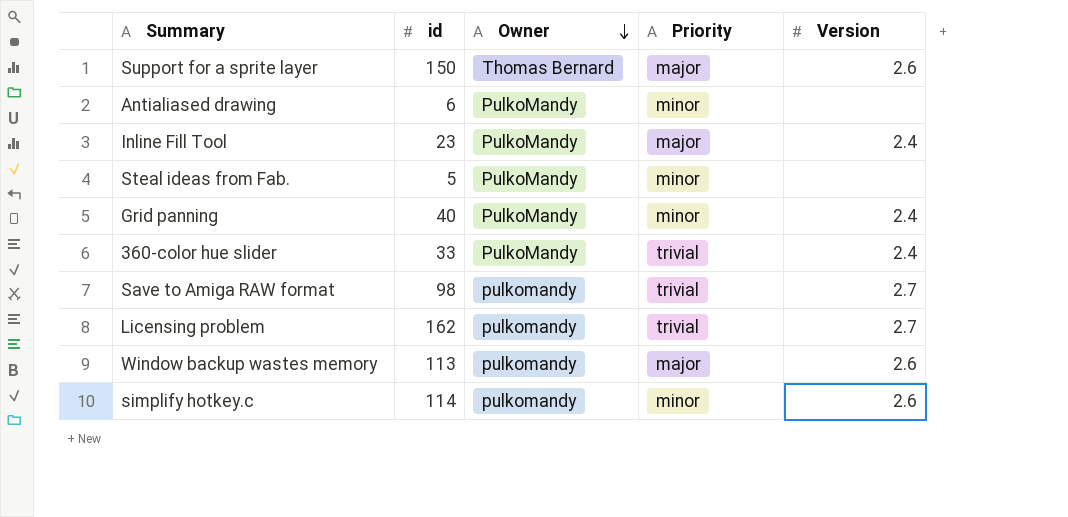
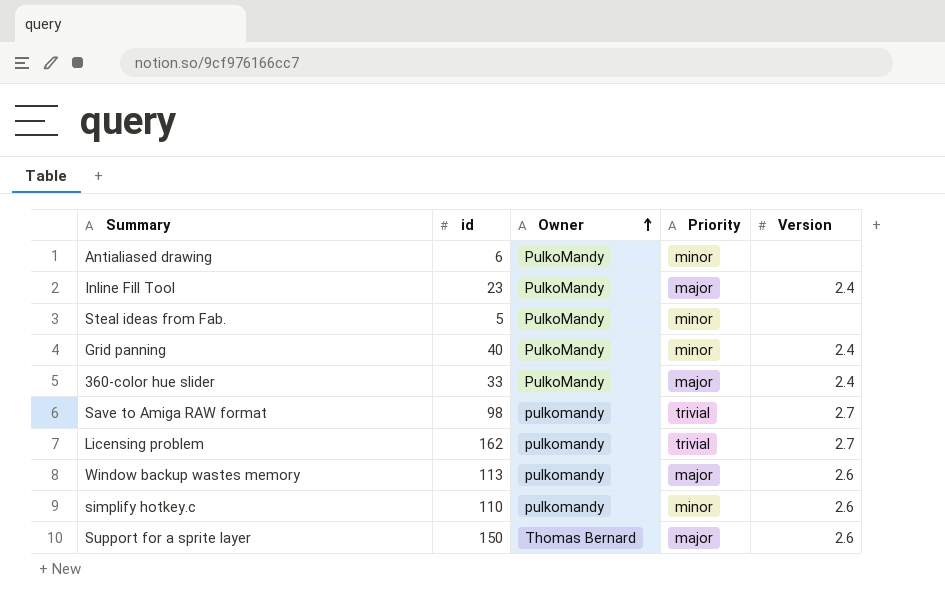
row order: Owner descending -> Owner ascending
360-color hue slider | Priority: trivial -> major
simplify hotkey.c | id: 114 -> 110

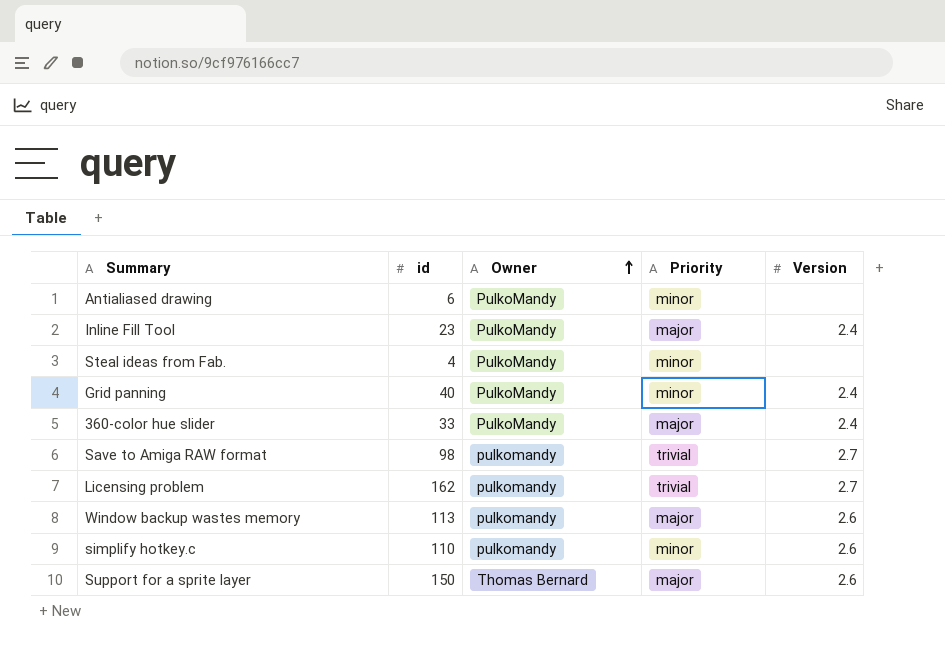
Steal ideas from Fab. | id: 5 -> 4

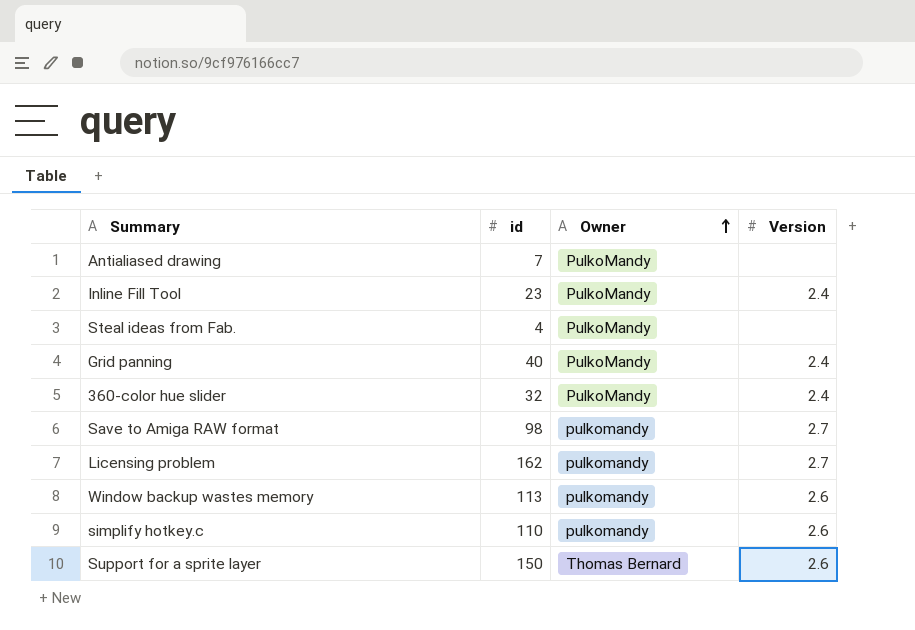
column Priority | position: 4 -> none
Antialiased drawing | id: 6 -> 7
360-color hue slider | id: 33 -> 32

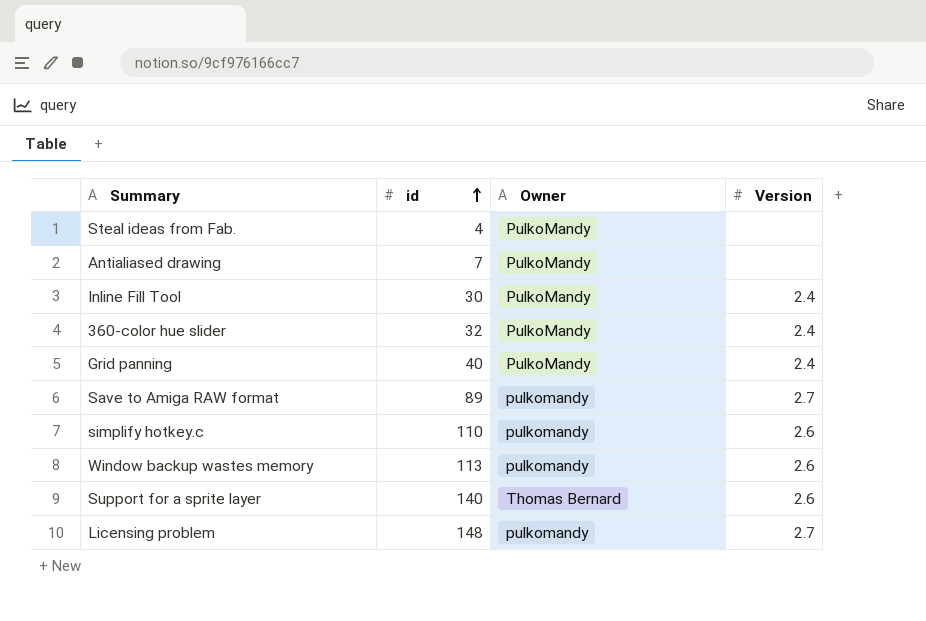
row order: Owner ascending -> id ascending
Inline Fill Tool | id: 23 -> 30
Save to Amiga RAW format | id: 98 -> 89
Support for a sprite layer | id: 150 -> 140
Licensing problem | id: 162 -> 148

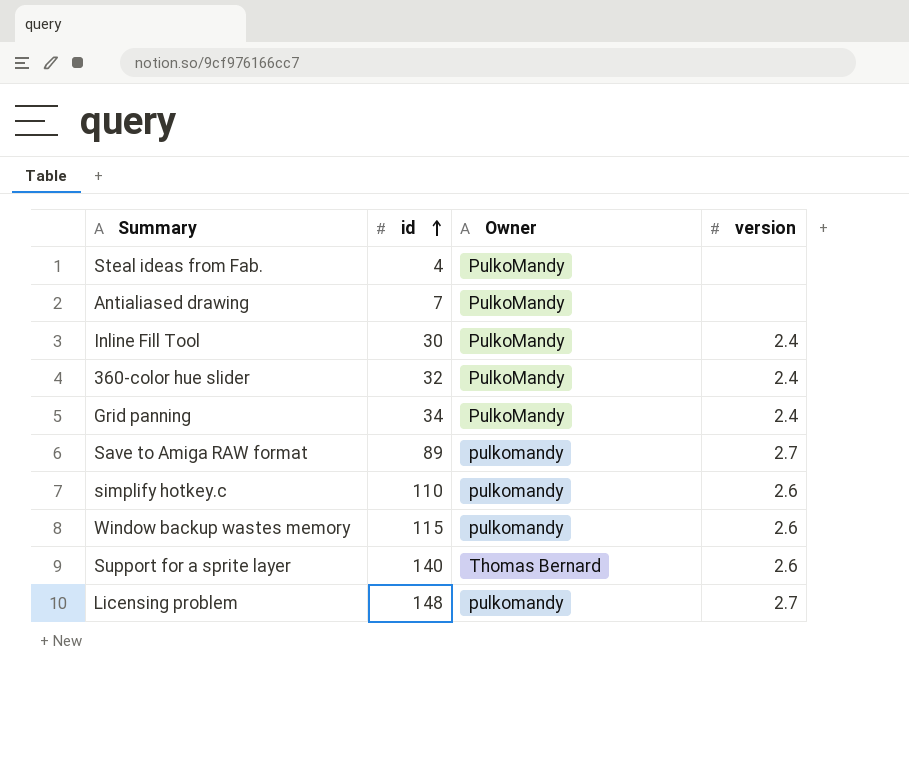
column name: Version -> version
Grid panning | id: 40 -> 34
Window backup wastes memory | id: 113 -> 115

